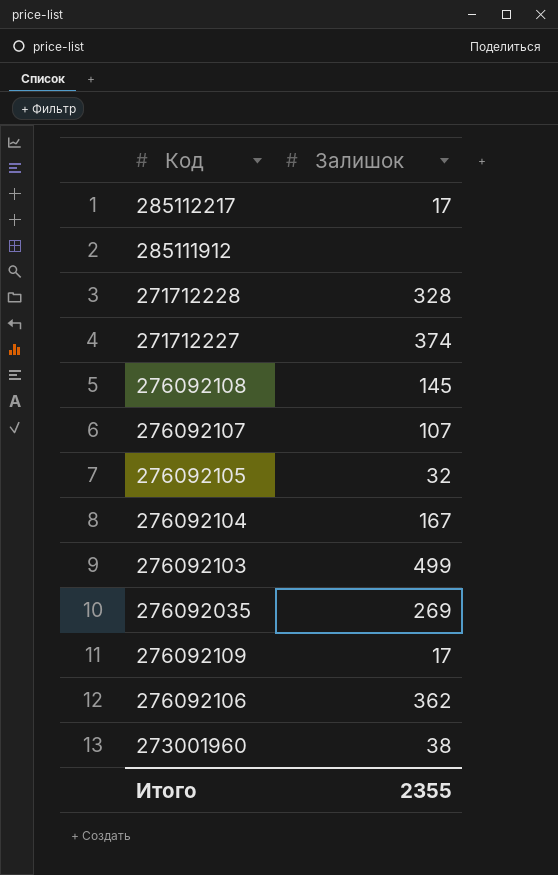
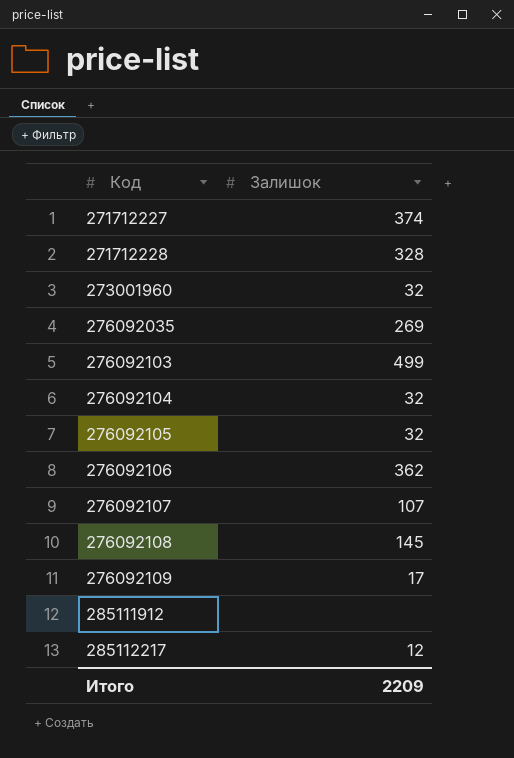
row order: none -> Код ascending
273001960 | Залишок: 38 -> 32
276092104 | Залишок: 167 -> 32
285112217 | Залишок: 17 -> 12
Итого | Залишок: 2355 -> 2209

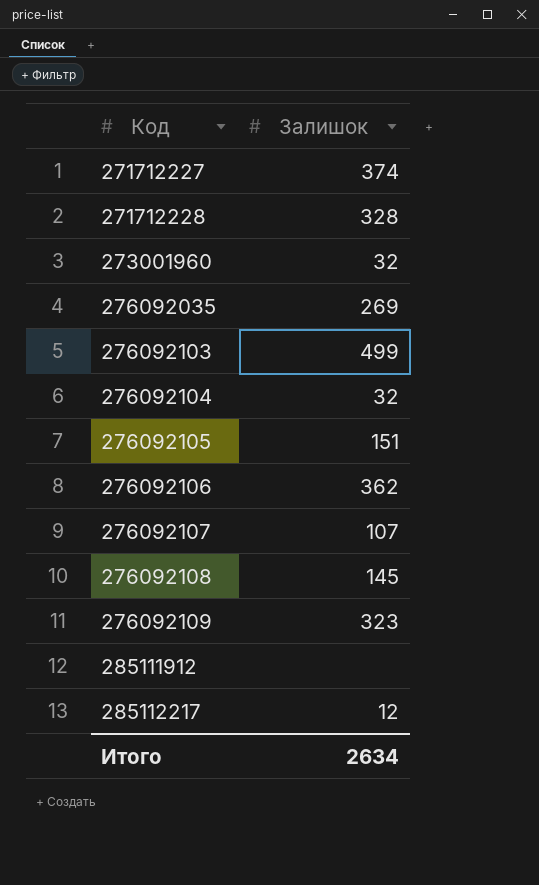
276092105 | Залишок: 32 -> 151
276092109 | Залишок: 17 -> 323
Итого | Залишок: 2209 -> 2634

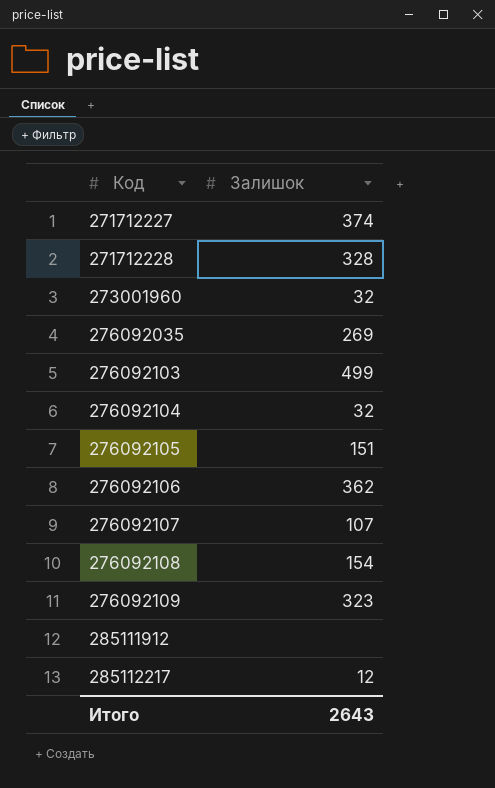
276092108 | Залишок: 145 -> 154
Итого | Залишок: 2634 -> 2643

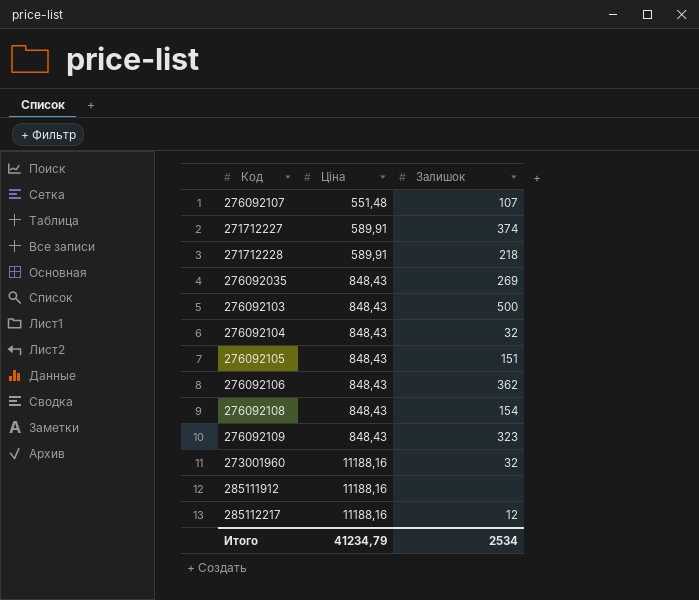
row order: Код ascending -> Ціна ascending
column Ціна | position: none -> 2
271712228 | Залишок: 328 -> 218
276092103 | Залишок: 499 -> 500
Итого | Залишок: 2643 -> 2534

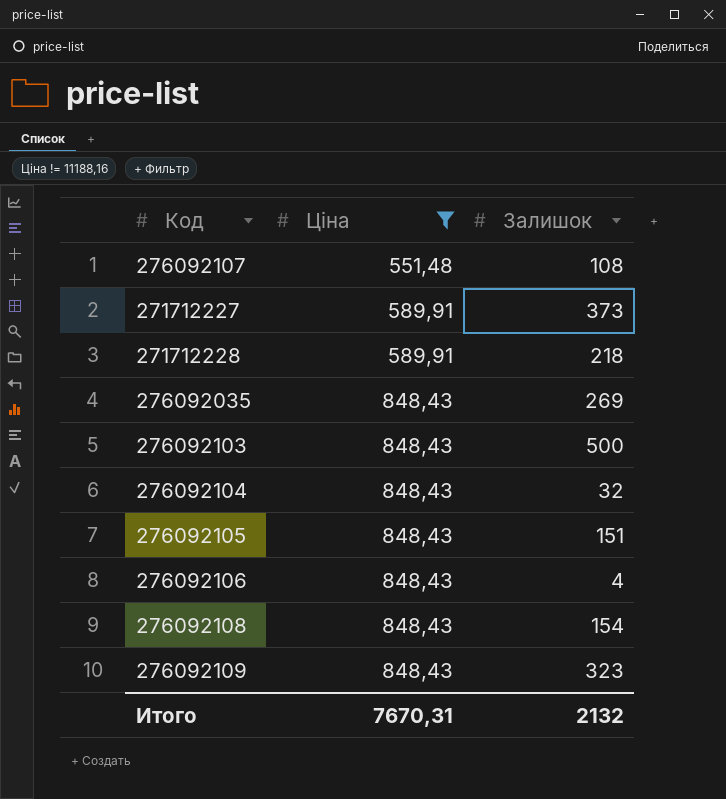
filter: none -> Ціна != 11188,16
276092107 | Залишок: 107 -> 108
271712227 | Залишок: 374 -> 373
276092106 | Залишок: 362 -> 4
Итого | Ціна: 41234,79 -> 7670,31
Итого | Залишок: 2534 -> 2132

